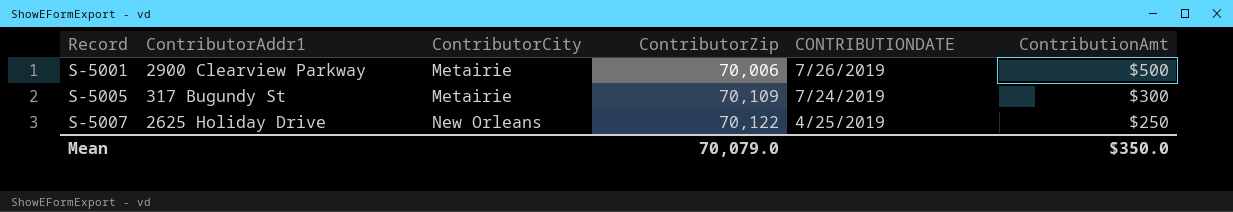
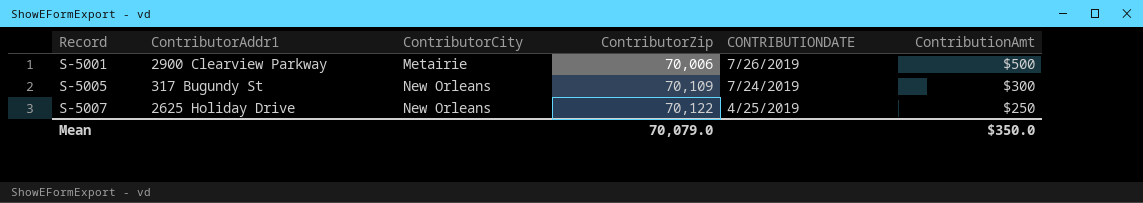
S-5005 | ContributorCity: Metairie -> New Orleans

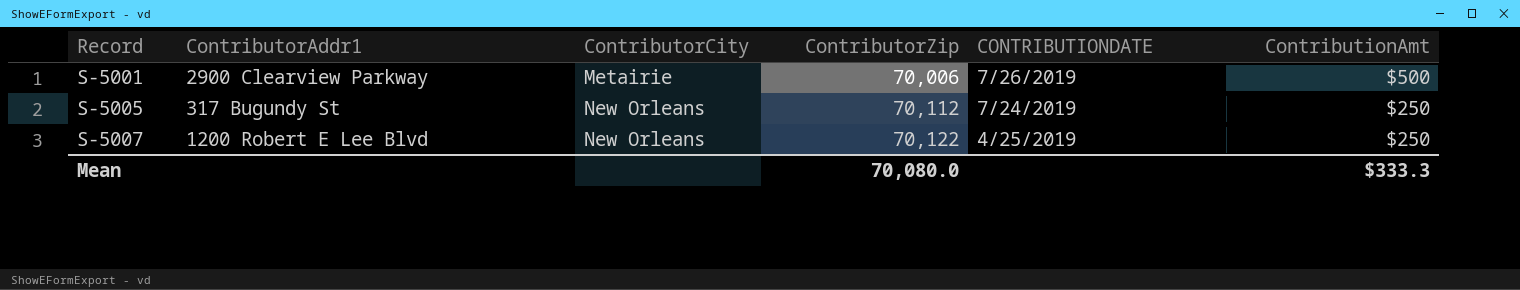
S-5005 | ContributorZip: 70,109 -> 70,112
S-5005 | ContributionAmt: $300 -> $250
S-5007 | ContributorAddr1: 2625 Holiday Drive -> 1200 Robert E Lee Blvd
Mean | ContributorZip: 70,079.0 -> 70,080.0
Mean | ContributionAmt: $350.0 -> $333.3

